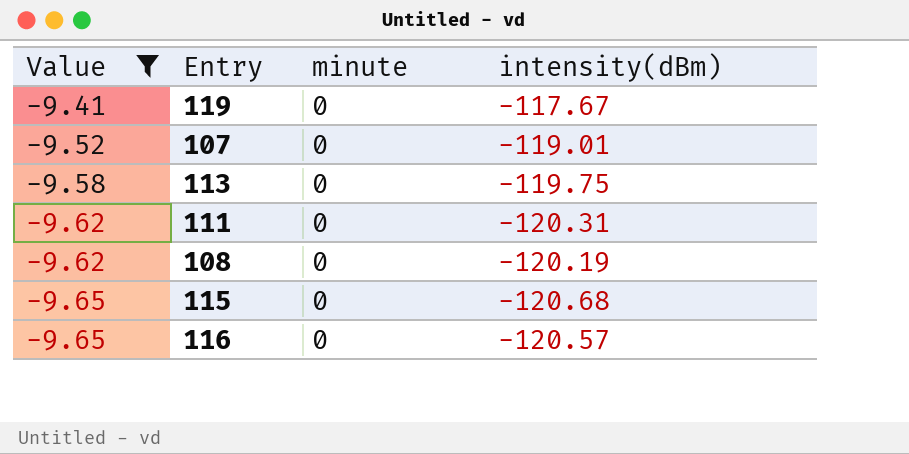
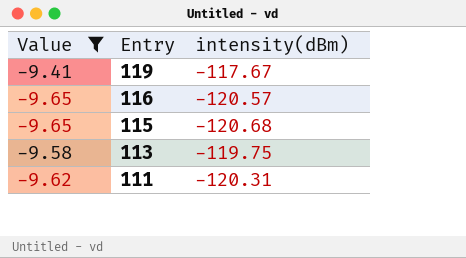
row order: Value descending -> Entry descending
column minute | position: 3 -> none
row 107: -9.52 | 0 | -119.01 -> none
row 108: -9.62 | 0 | -120.19 -> none

